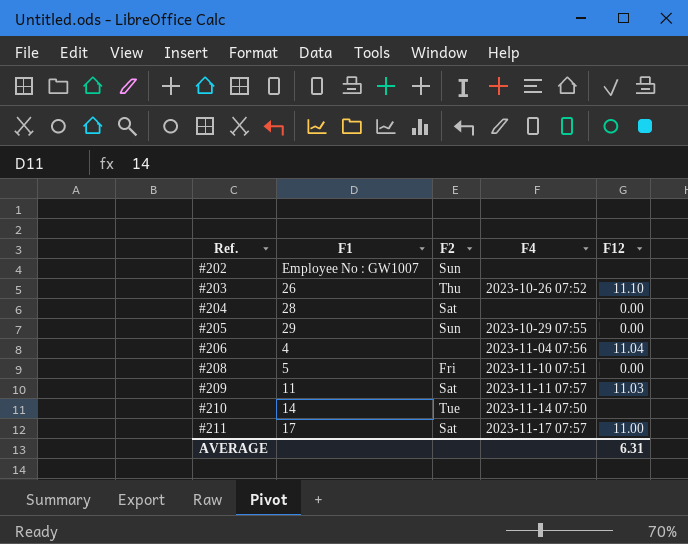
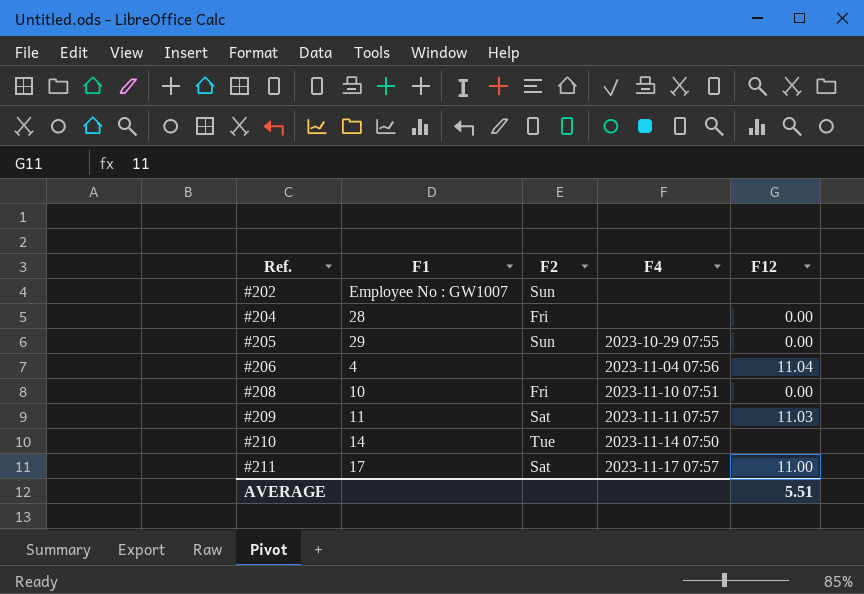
row #203: 26 | Thu | 2023-10-26 07:52 | 11.10 -> none
#204 | F2: Sat -> Fri
#208 | F1: 5 -> 10
AVERAGE | F12: 6.31 -> 5.51

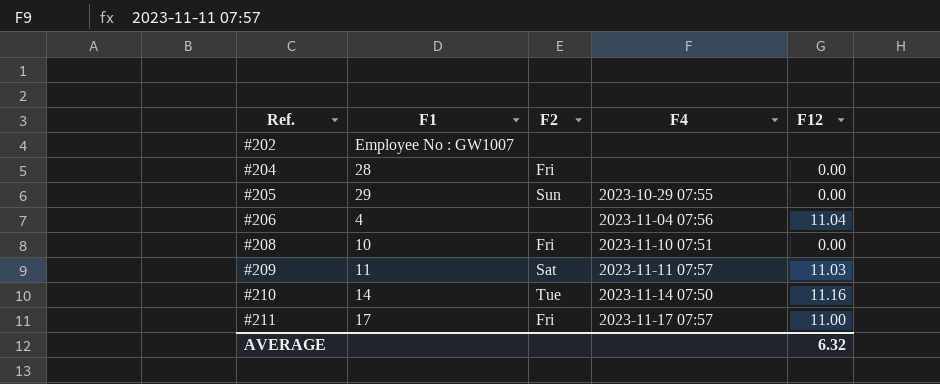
#202 | F2: Sun -> none
#210 | F12: none -> 11.16
#211 | F2: Sat -> Fri
AVERAGE | F12: 5.51 -> 6.32

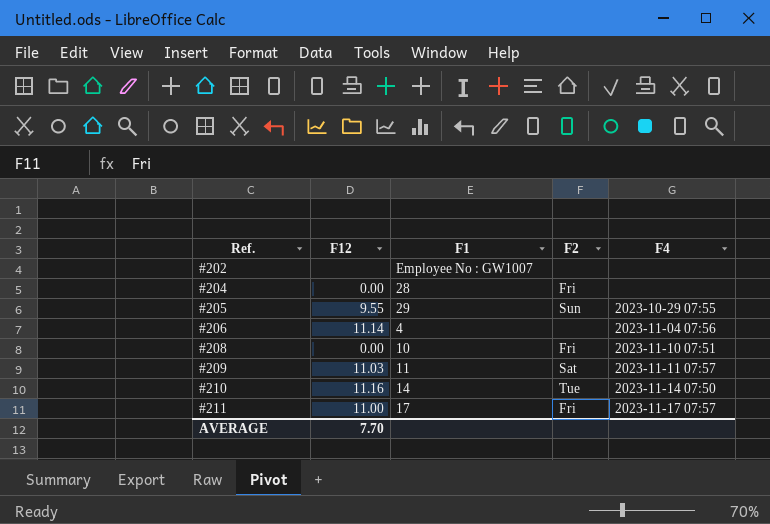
column F12 | position: 5 -> 2
#205 | F12: 0.00 -> 9.55
#206 | F12: 11.04 -> 11.14
AVERAGE | F12: 6.32 -> 7.70

